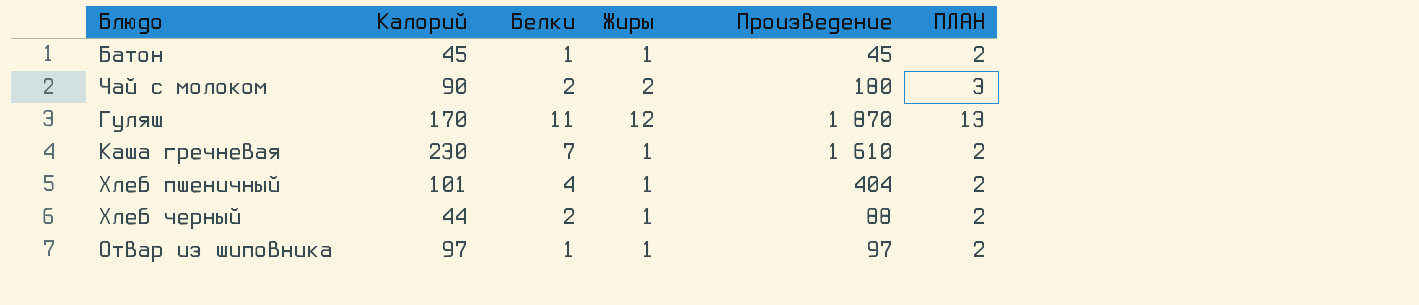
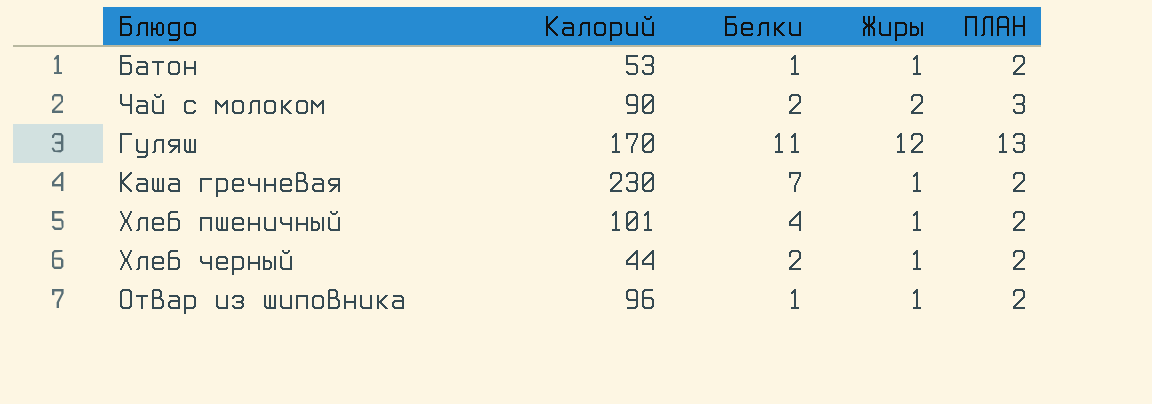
column Произведение | formula: [Калорий] * [Белки] -> none
Батон | Калорий: 45 -> 53
Отвар из шиповника | Калорий: 97 -> 96

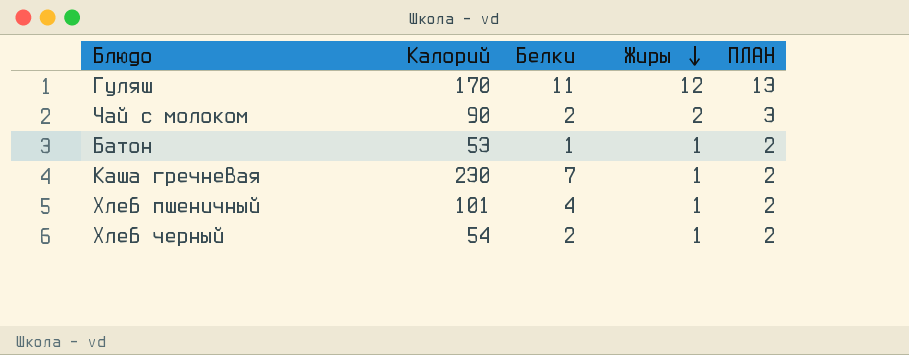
row order: none -> Жиры descending
row Отвар из шиповника: 96 | 1 | 1 | 2 -> none
Хлеб черный | Калорий: 44 -> 54

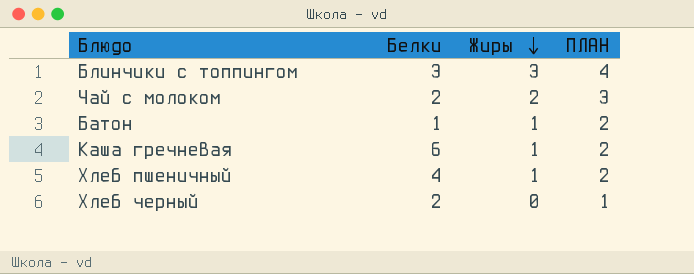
column Калорий | position: 2 -> none
row Гуляш: 170 | 11 | 12 | 13 -> none
row Блинчики с топпингом: none -> 3 | 3 | 4
Каша гречневая | Белки: 7 -> 6
Хлеб черный | Жиры: 1 -> 0
Хлеб черный | ПЛАН: 2 -> 1

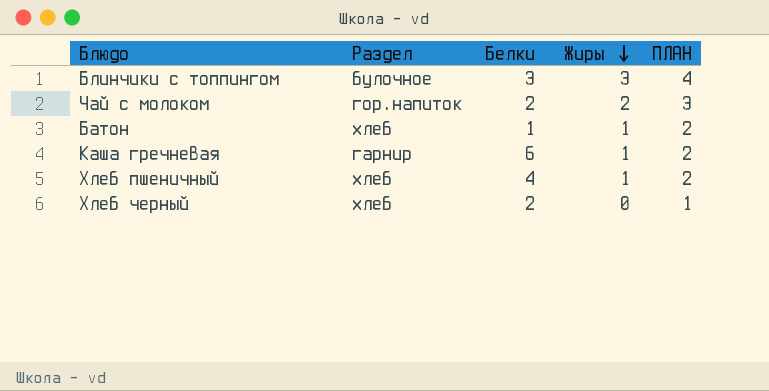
column Раздел | position: none -> 2

